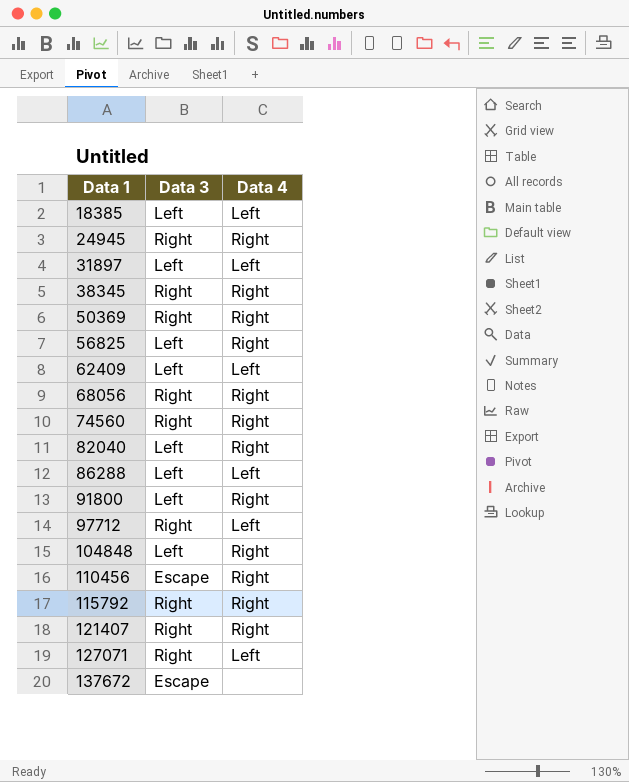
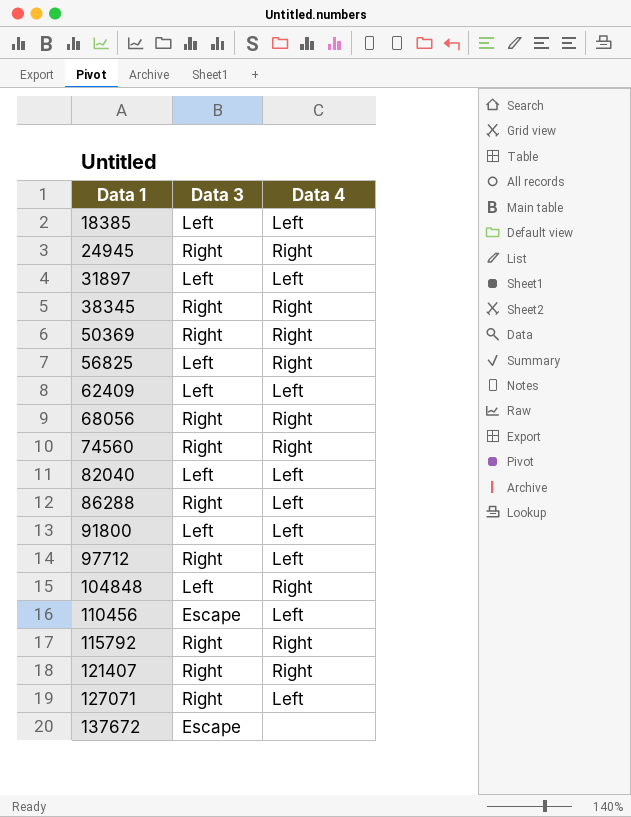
82040 | Data 4: Right -> Left
86288 | Data 3: Left -> Right
91800 | Data 4: Right -> Left
110456 | Data 4: Right -> Left

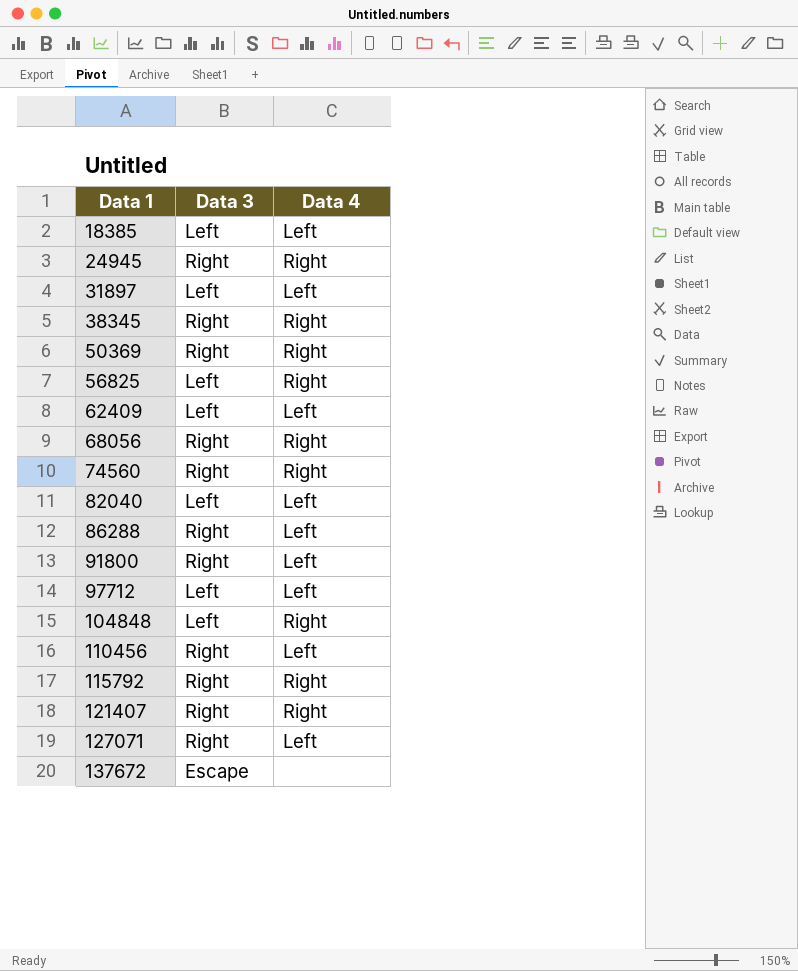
91800 | Data 3: Left -> Right
97712 | Data 3: Right -> Left
110456 | Data 3: Escape -> Right

